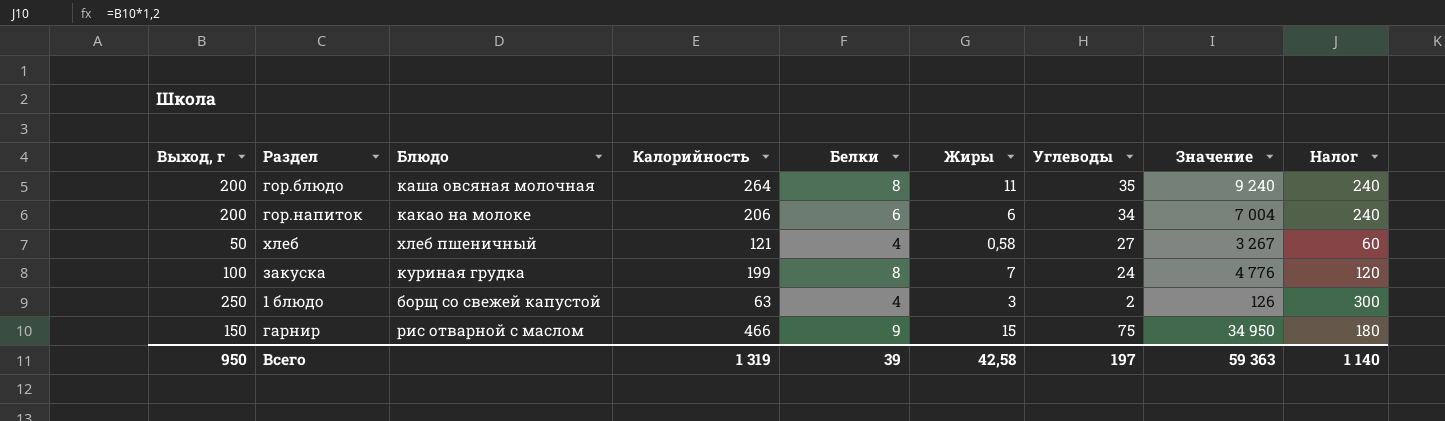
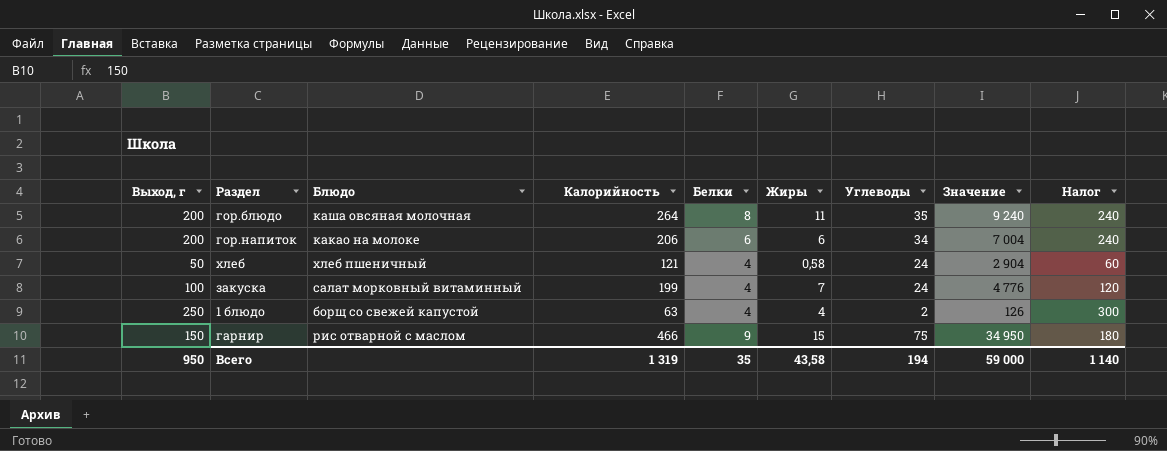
хлеб | Углеводы: 27 -> 24
хлеб | Значение: 3 267 -> 2 904
закуска | Блюдо: куриная грудка -> салат морковный витаминный
закуска | Белки: 8 -> 4
1 блюдо | Жиры: 3 -> 4
Всего | Белки: 39 -> 35
Всего | Жиры: 42,58 -> 43,58
Всего | Углеводы: 197 -> 194
Всего | Значение: 59 363 -> 59 000

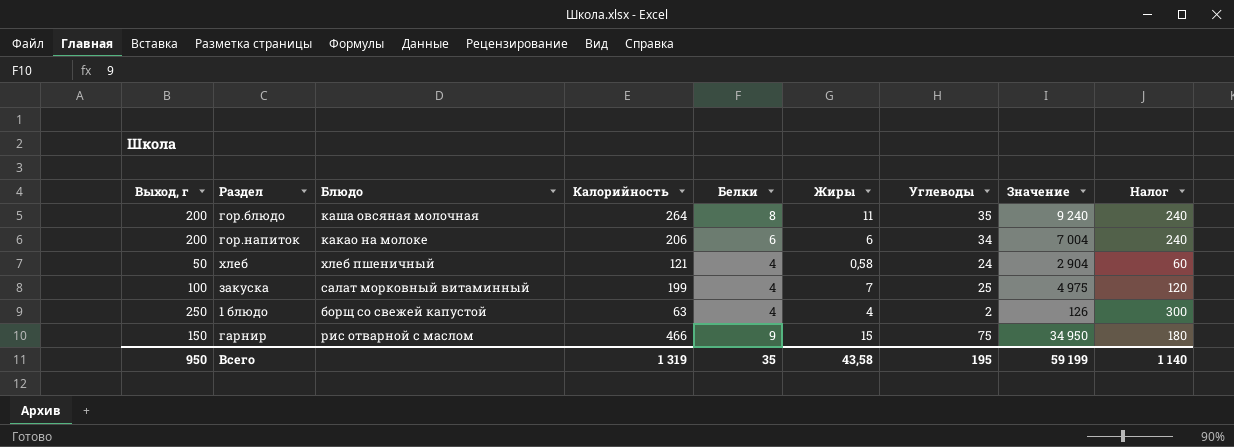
закуска | Углеводы: 24 -> 25
закуска | Значение: 4 776 -> 4 975
Всего | Углеводы: 194 -> 195
Всего | Значение: 59 000 -> 59 199

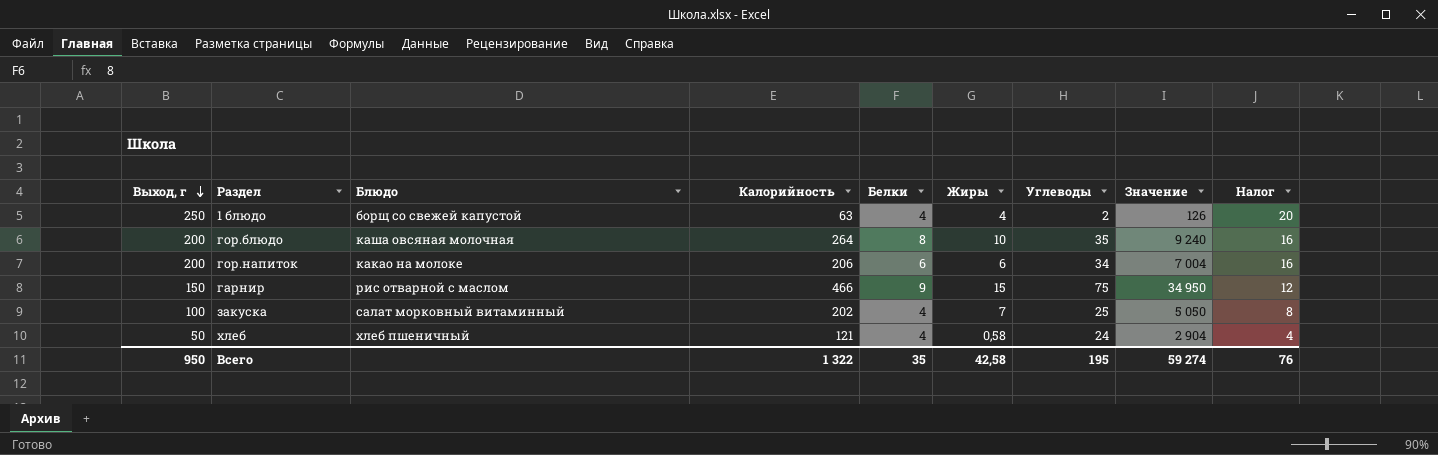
row order: none -> Выход, г descending
column Налог | formula: [Выход, г] * 1,2 -> [Выход, г] * 0,08
гор.блюдо | Жиры: 11 -> 10
закуска | Калорийность: 199 -> 202
закуска | Значение: 4 975 -> 5 050
Всего | Калорийность: 1 319 -> 1 322
Всего | Жиры: 43,58 -> 42,58
Всего | Значение: 59 199 -> 59 274
Всего | Налог: 1 140 -> 76

